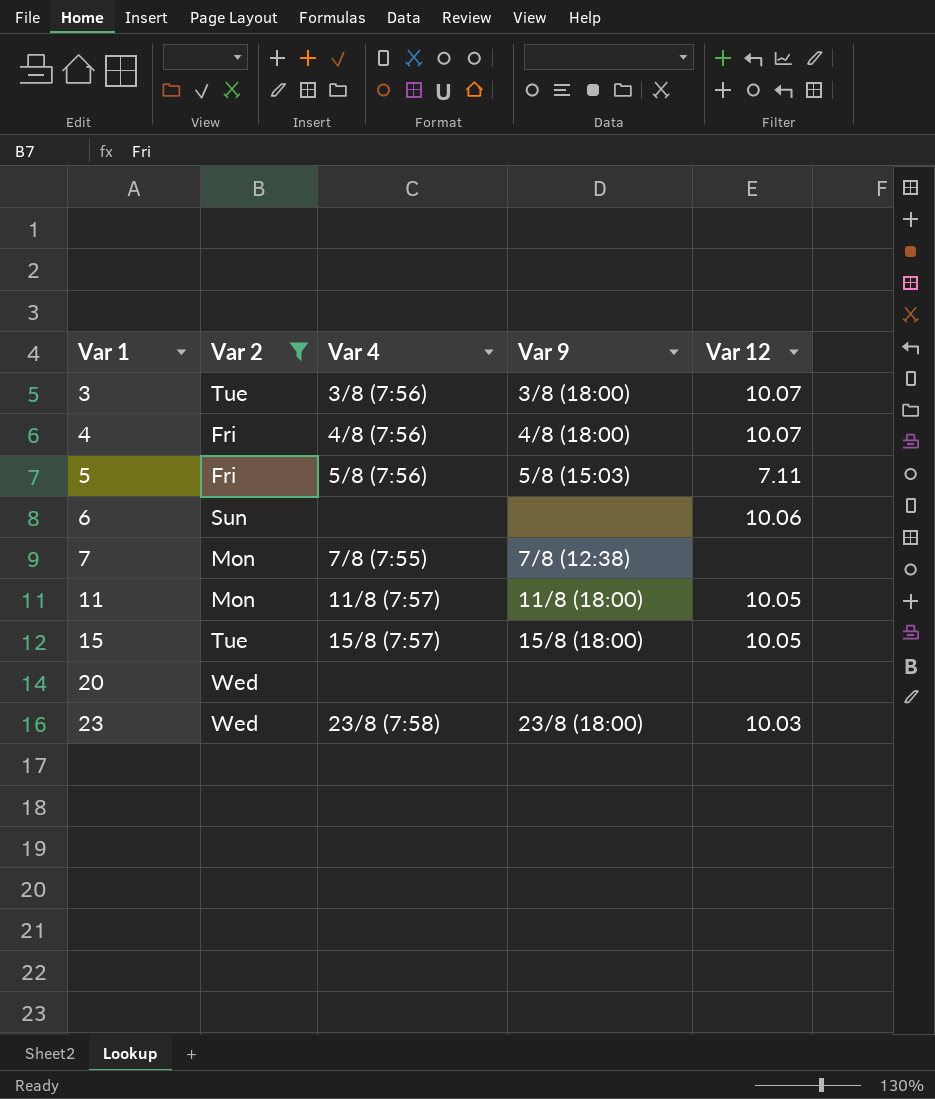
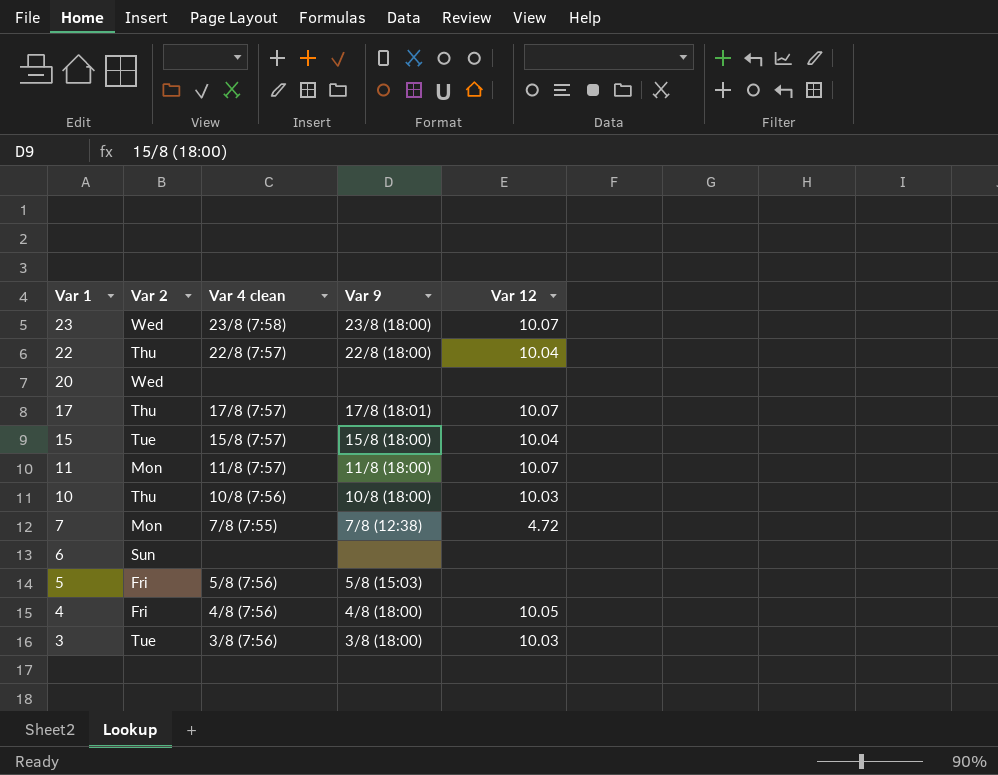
filter: Var 2 != Thu -> none
row order: Var 1 ascending -> Var 1 descending
column name: Var 4 -> Var 4 clean
23 | Var 12: 10.03 -> 10.07
15 | Var 12: 10.05 -> 10.04
11 | Var 12: 10.05 -> 10.07
7 | Var 12: none -> 4.72
6 | Var 12: 10.06 -> none
5 | Var 12: 7.11 -> none
4 | Var 12: 10.07 -> 10.05
3 | Var 12: 10.07 -> 10.03

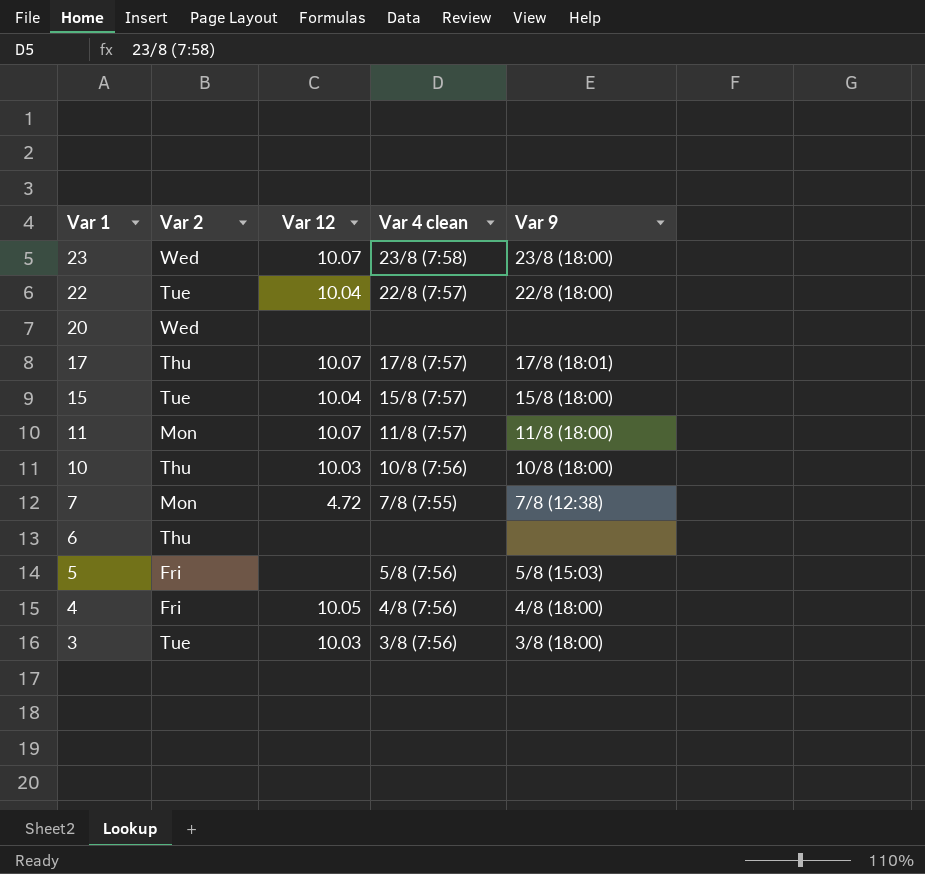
column Var 12 | position: 5 -> 3
22 | Var 2: Thu -> Tue
6 | Var 2: Sun -> Thu

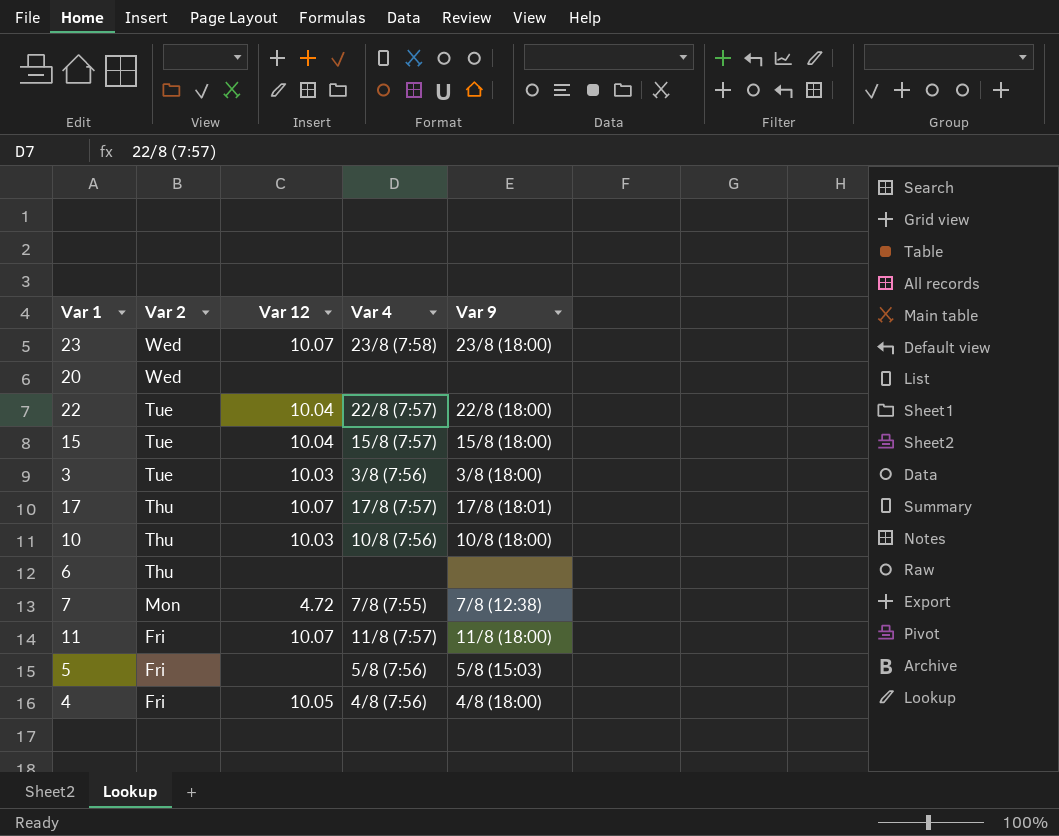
row order: Var 1 descending -> Var 2 descending
column name: Var 4 clean -> Var 4
11 | Var 2: Mon -> Fri

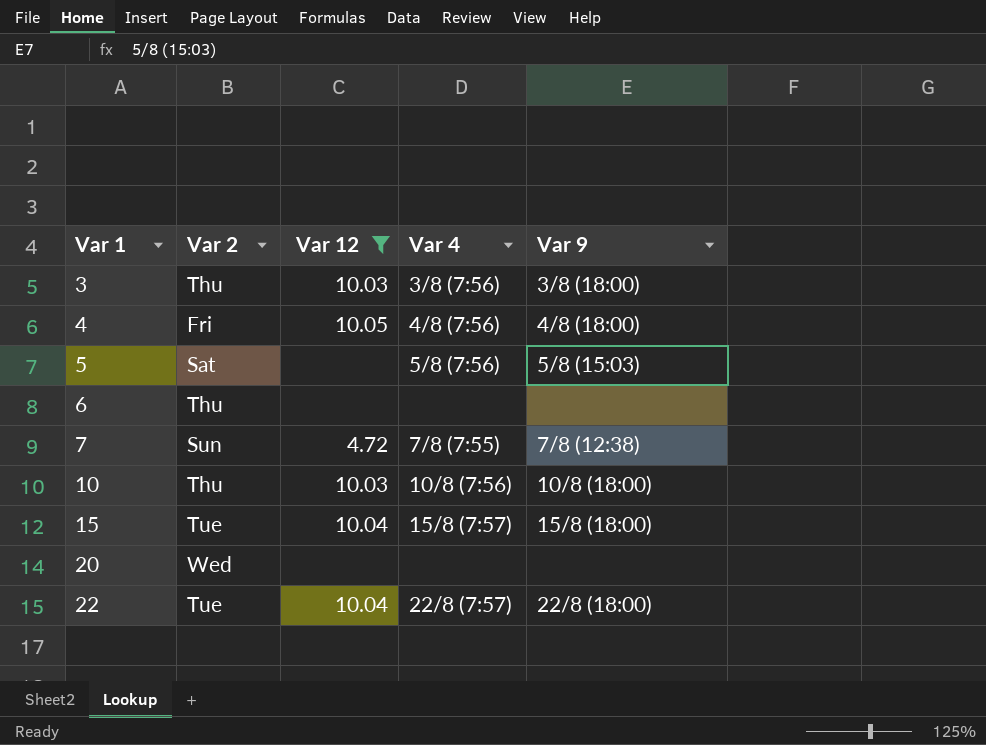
filter: none -> Var 12 != 10.07
row order: Var 2 descending -> Var 1 ascending
3 | Var 2: Tue -> Thu
5 | Var 2: Fri -> Sat
7 | Var 2: Mon -> Sun

